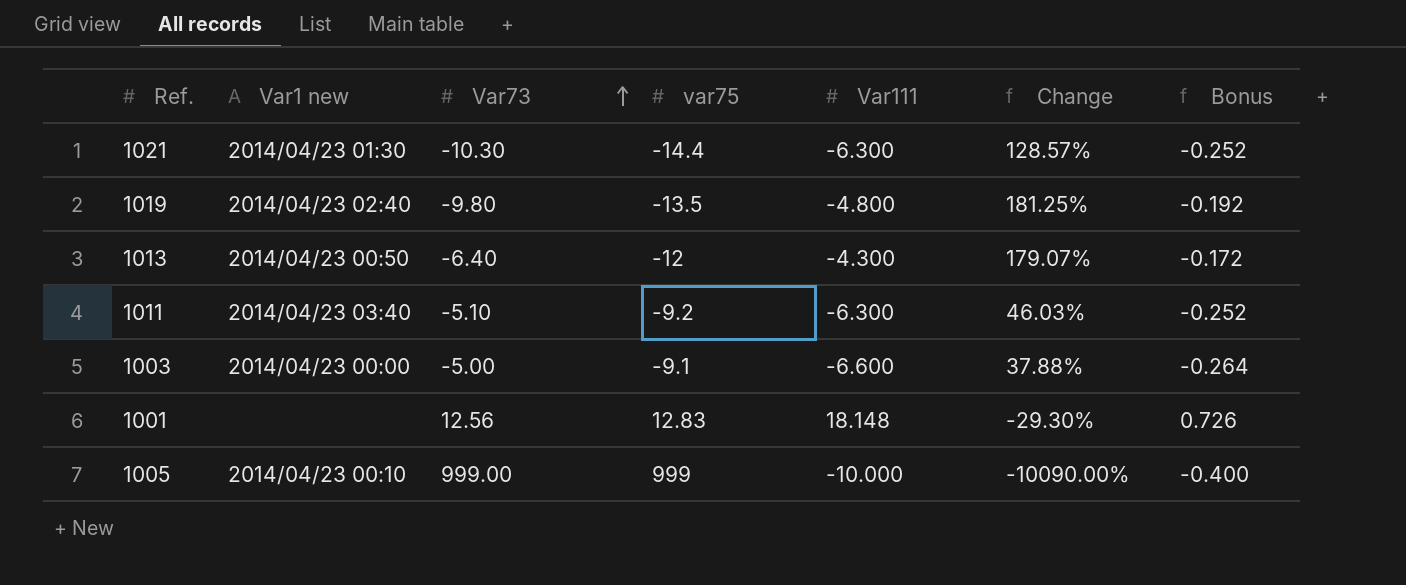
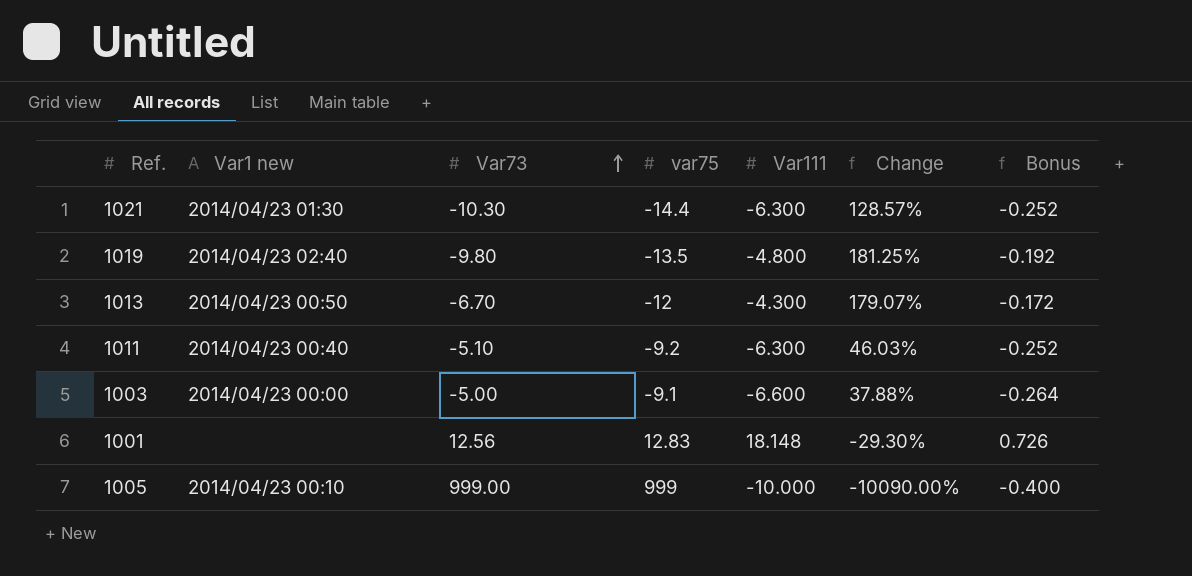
1013 | Var73: -6.40 -> -6.70
1011 | Var1 new: 2014/04/23 03:40 -> 2014/04/23 00:40

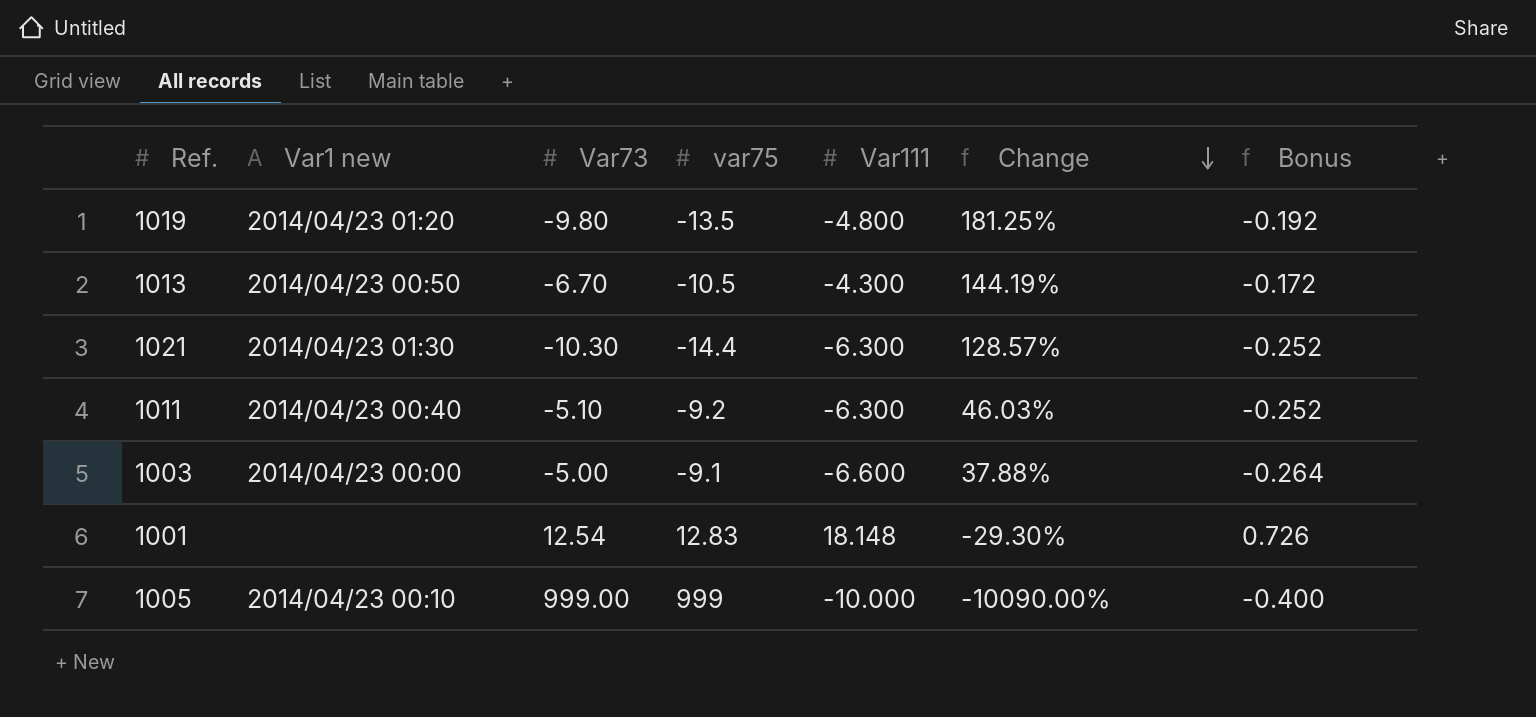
row order: Var73 ascending -> Change descending
1019 | Var1 new: 2014/04/23 02:40 -> 2014/04/23 01:20
1013 | var75: -12 -> -10.5
1013 | Change: 179.07% -> 144.19%
1001 | Var73: 12.56 -> 12.54

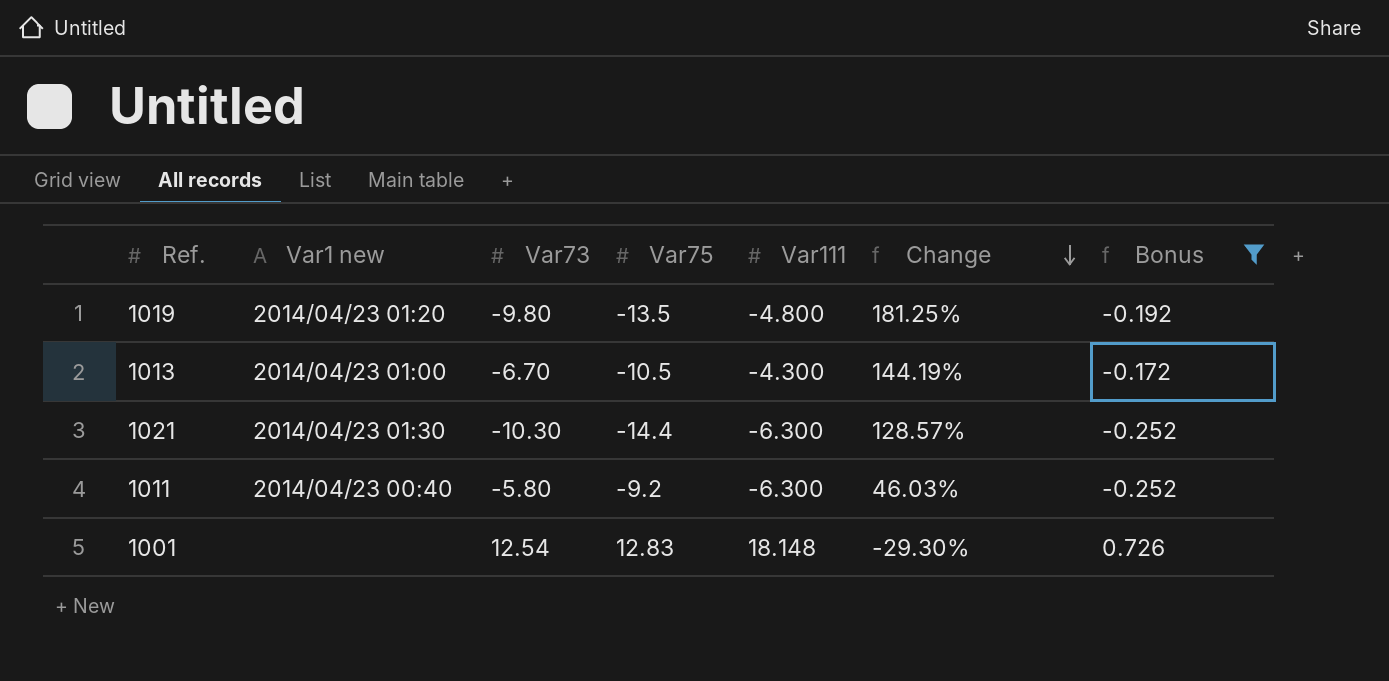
filter: none -> Bonus >= -0.252
column name: var75 -> Var75
1013 | Var1 new: 2014/04/23 00:50 -> 2014/04/23 01:00
1011 | Var73: -5.10 -> -5.80

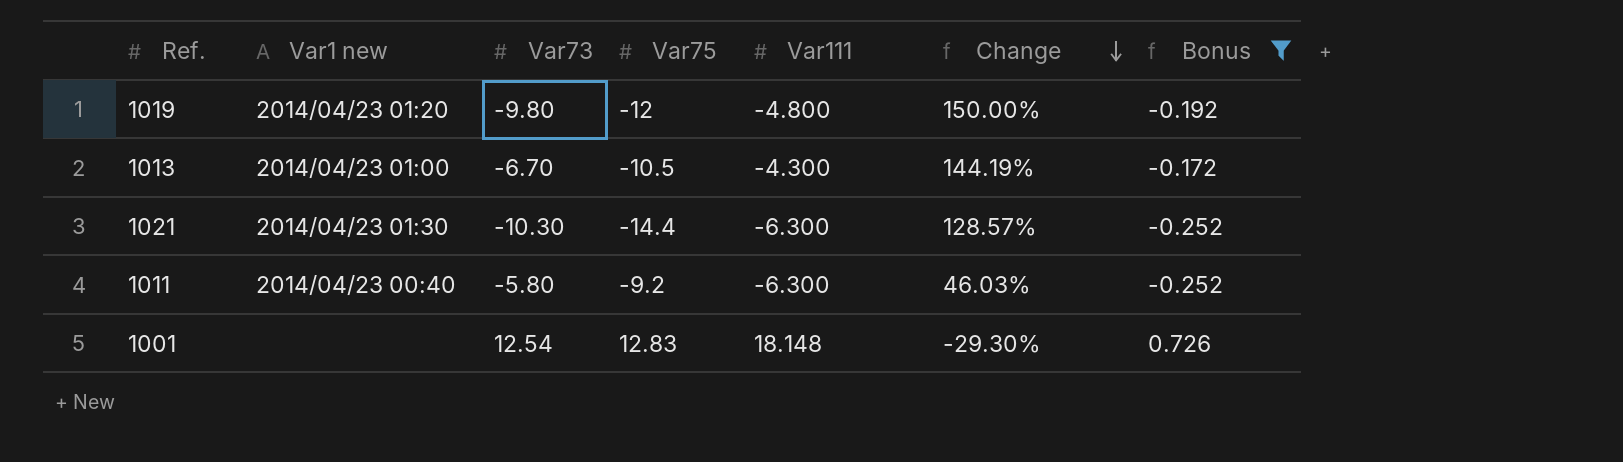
1019 | Var75: -13.5 -> -12
1019 | Change: 181.25% -> 150.00%

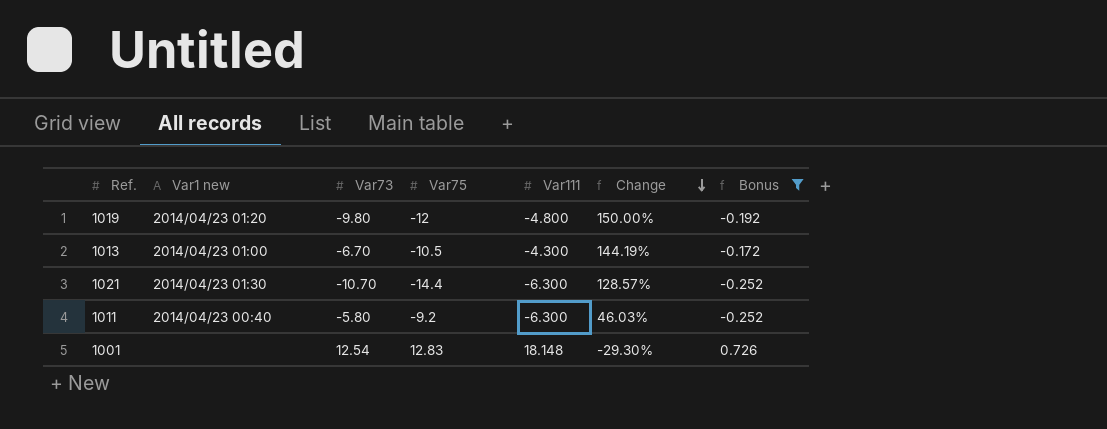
1021 | Var73: -10.30 -> -10.70

